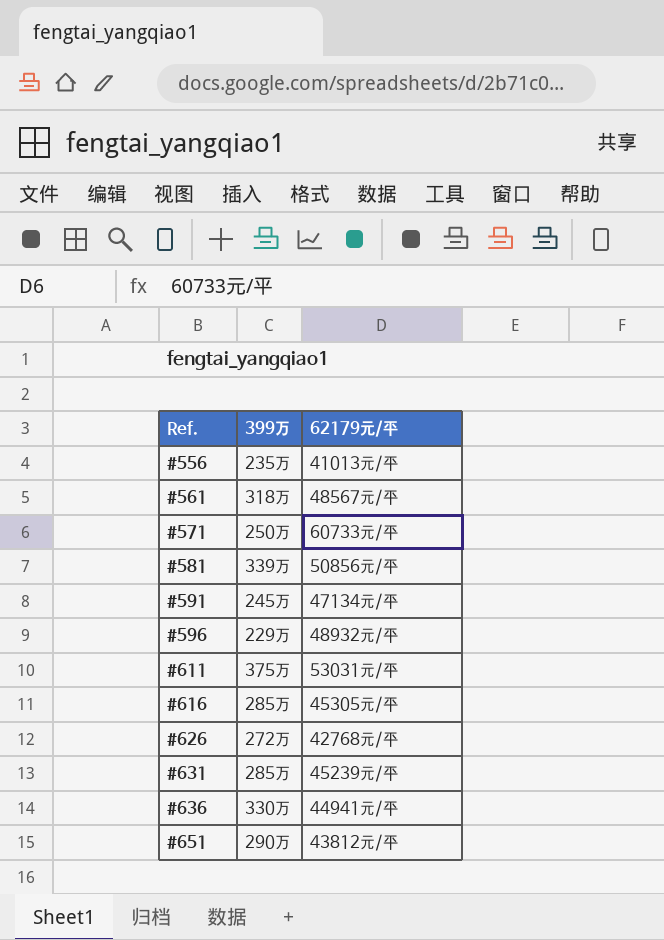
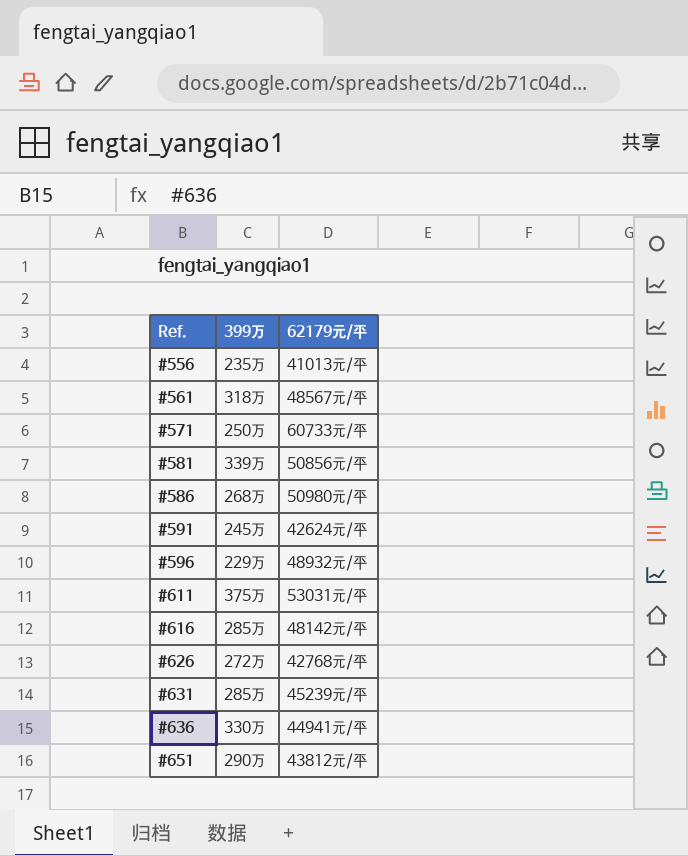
row #586: none -> 268万 | 50980元/平
#591 | 62179元/平: 47134元/平 -> 42624元/平
#616 | 62179元/平: 45305元/平 -> 48142元/平

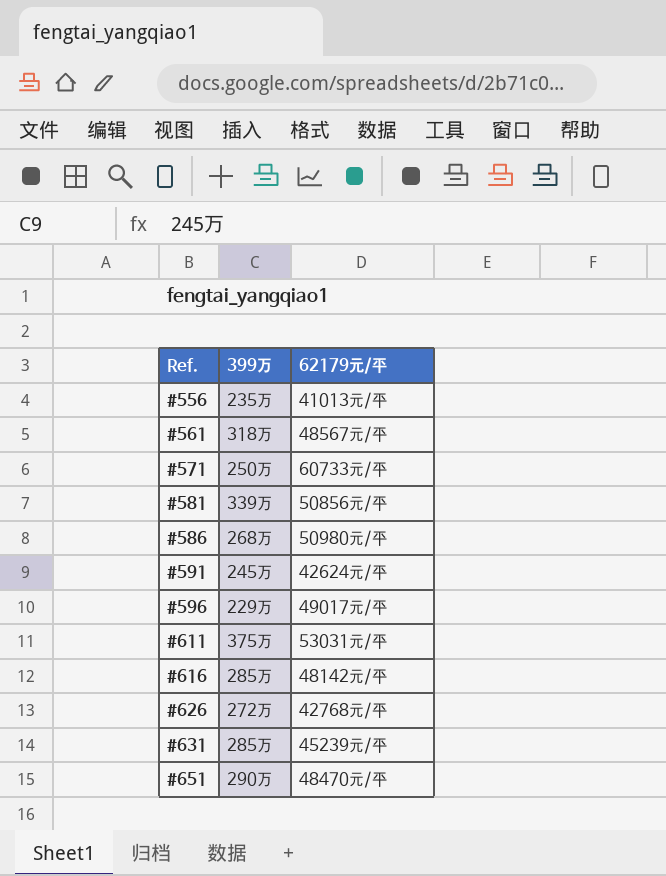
row #636: 330万 | 44941元/平 -> none
#596 | 62179元/平: 48932元/平 -> 49017元/平
#651 | 62179元/平: 43812元/平 -> 48470元/平

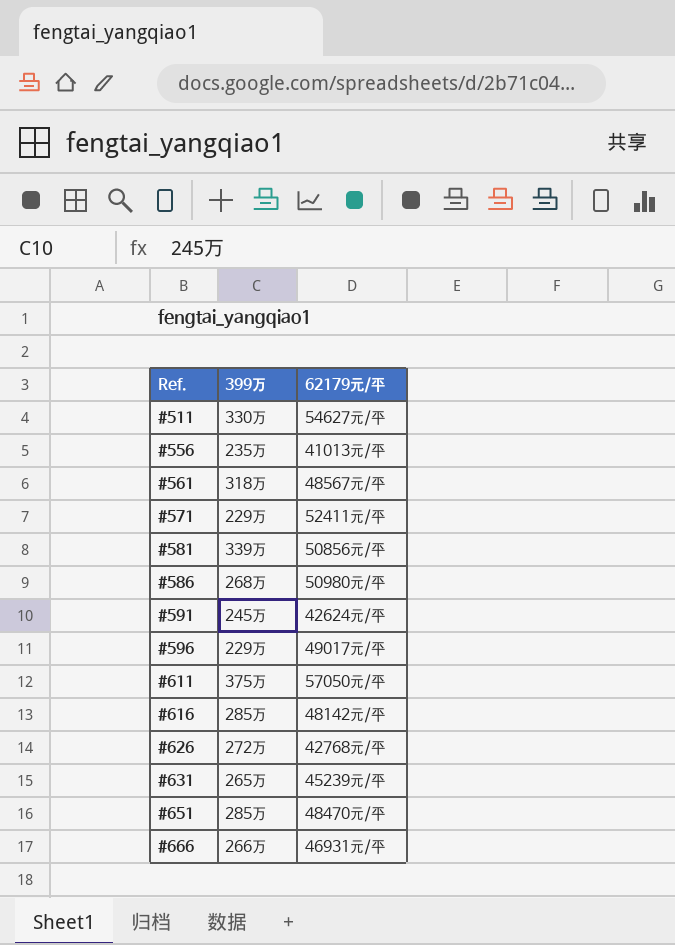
row #511: none -> 330万 | 54627元/平
#571 | 399万: 250万 -> 229万
#571 | 62179元/平: 60733元/平 -> 52411元/平
#611 | 62179元/平: 53031元/平 -> 57050元/平
#631 | 399万: 285万 -> 265万
#651 | 399万: 290万 -> 285万
row #666: none -> 266万 | 46931元/平

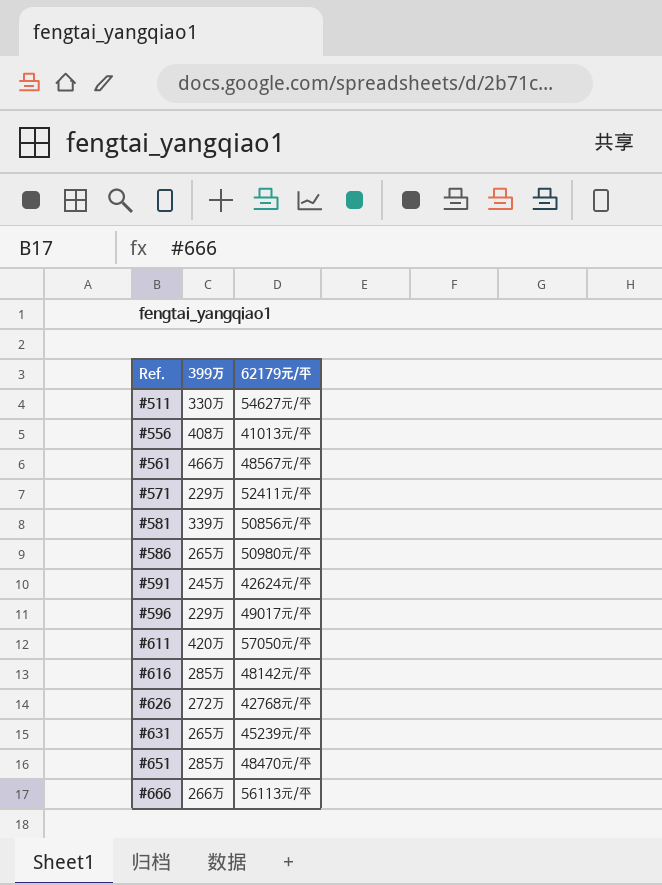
#556 | 399万: 235万 -> 408万
#561 | 399万: 318万 -> 466万
#586 | 399万: 268万 -> 265万
#611 | 399万: 375万 -> 420万
#666 | 62179元/平: 46931元/平 -> 56113元/平

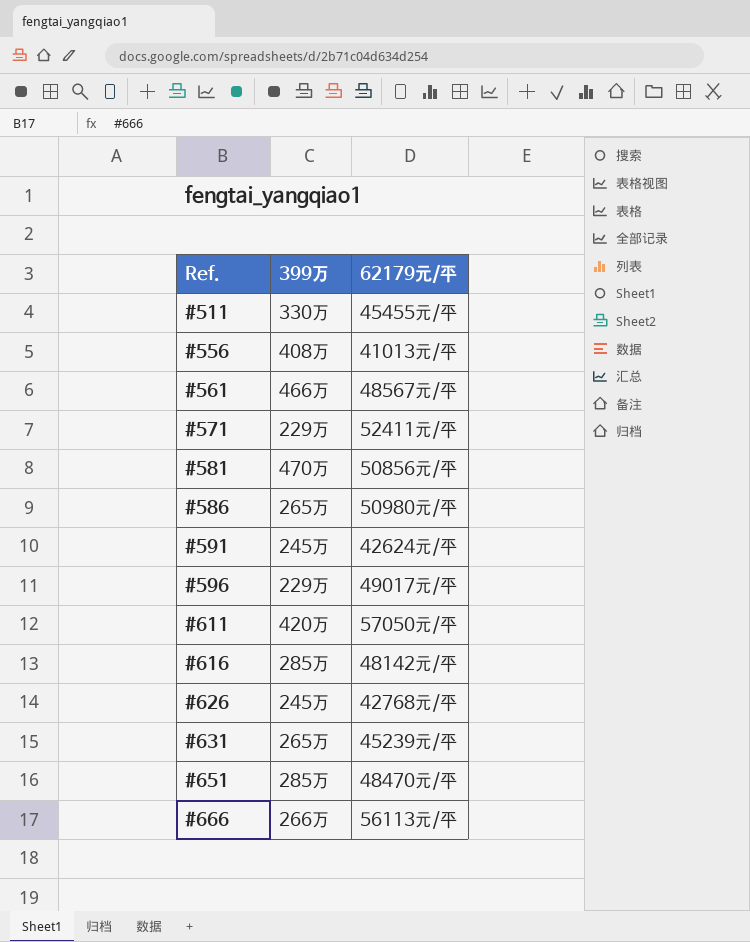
#511 | 62179元/平: 54627元/平 -> 45455元/平
#581 | 399万: 339万 -> 470万
#626 | 399万: 272万 -> 245万

